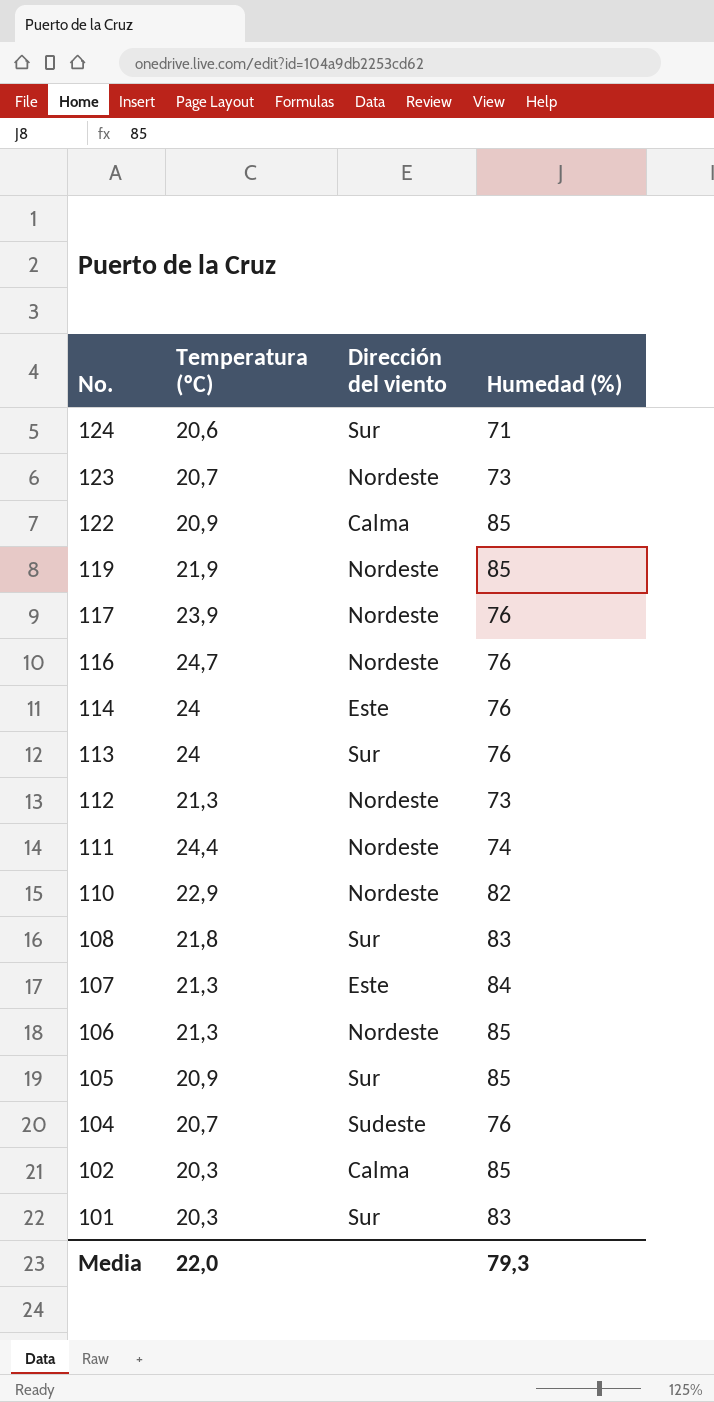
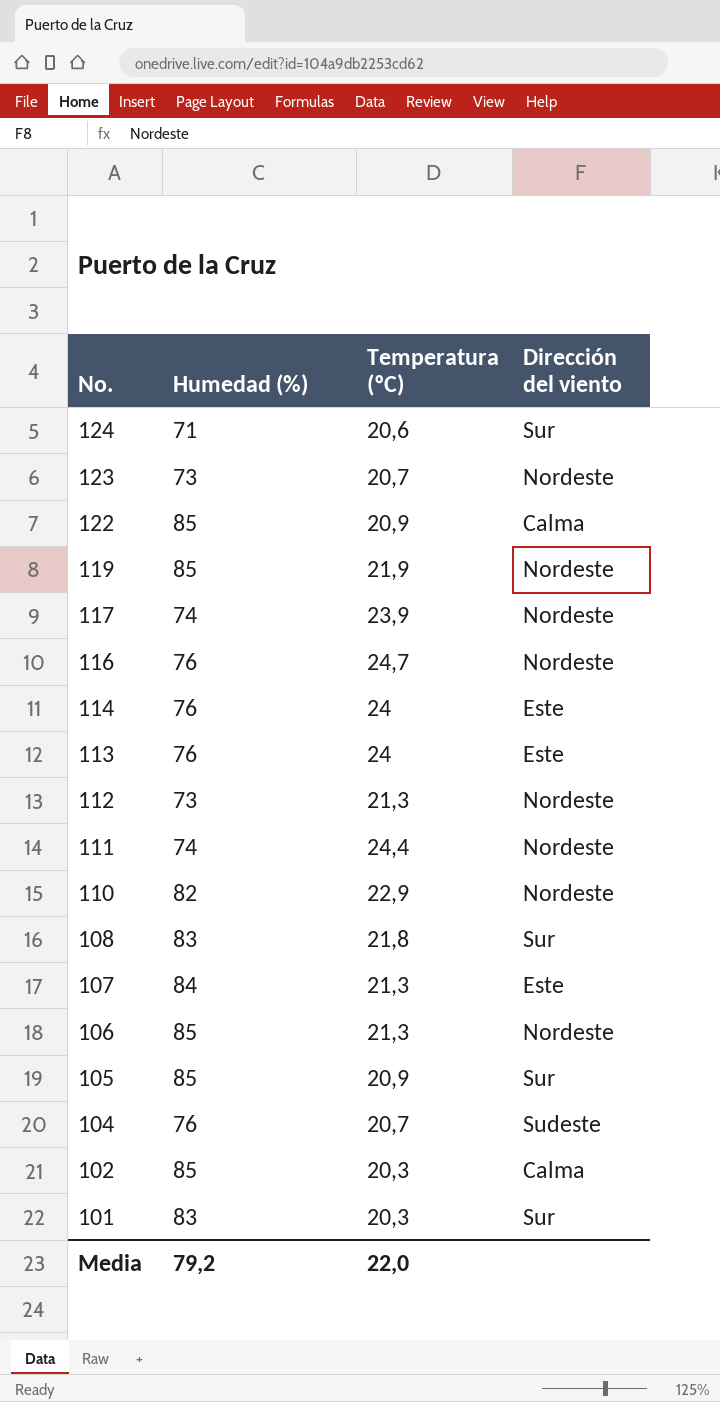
column Humedad (%) | position: 4 -> 2
117 | Humedad (%): 76 -> 74
113 | Dirección del viento: Sur -> Este
Media | Humedad (%): 79,3 -> 79,2

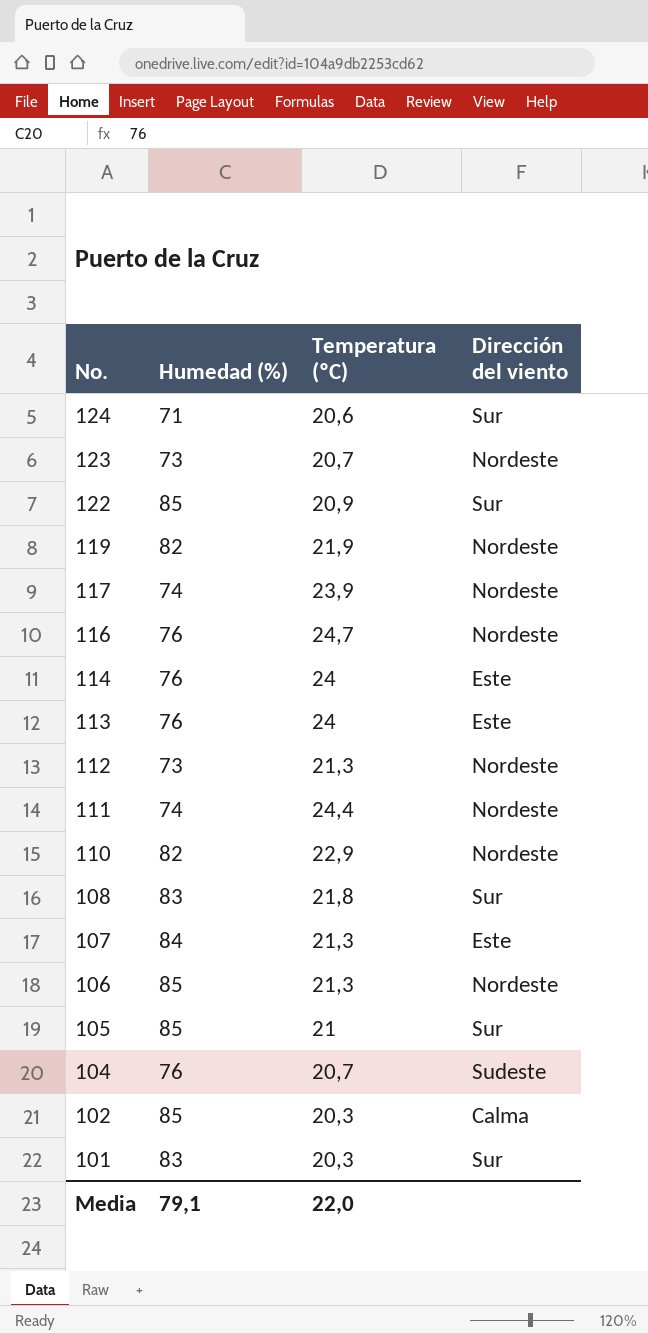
122 | Dirección del viento: Calma -> Sur
119 | Humedad (%): 85 -> 82
105 | Temperatura (ºC): 20,9 -> 21
Media | Humedad (%): 79,2 -> 79,1

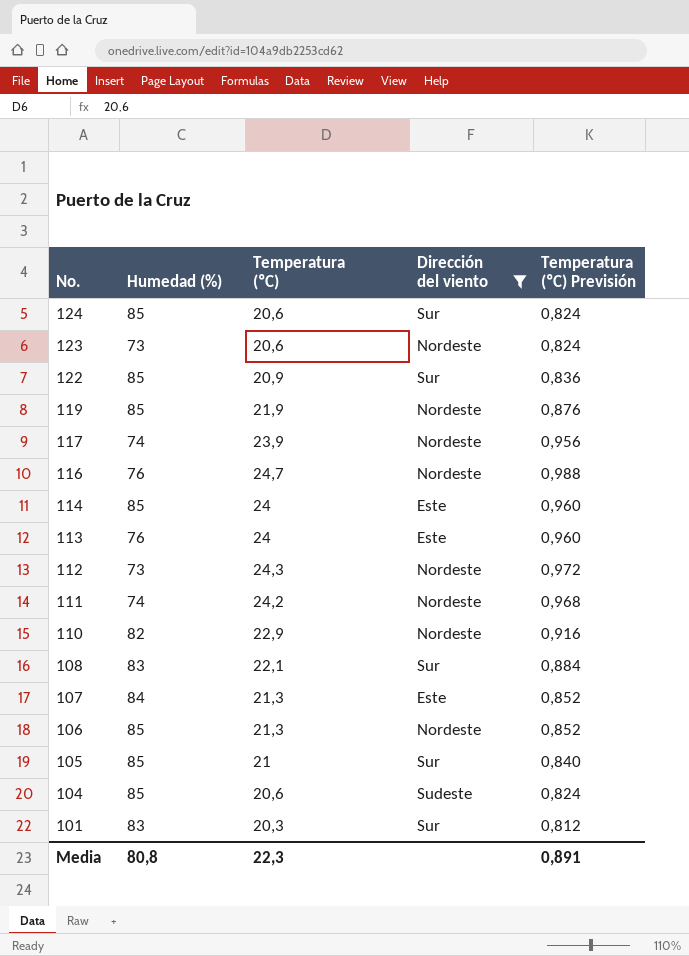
filter: none -> Dirección del viento != Calma
column Temperatura (ºC) Previsión | formula: none -> [Temperatura (ºC)] * 0,04
124 | Humedad (%): 71 -> 85
123 | Temperatura (ºC): 20,7 -> 20,6
119 | Humedad (%): 82 -> 85
114 | Humedad (%): 76 -> 85
112 | Temperatura (ºC): 21,3 -> 24,3
111 | Temperatura (ºC): 24,4 -> 24,2
108 | Temperatura (ºC): 21,8 -> 22,1
104 | Humedad (%): 76 -> 85
104 | Temperatura (ºC): 20,7 -> 20,6
Media | Humedad (%): 79,1 -> 80,8
Media | Temperatura (ºC): 22,0 -> 22,3

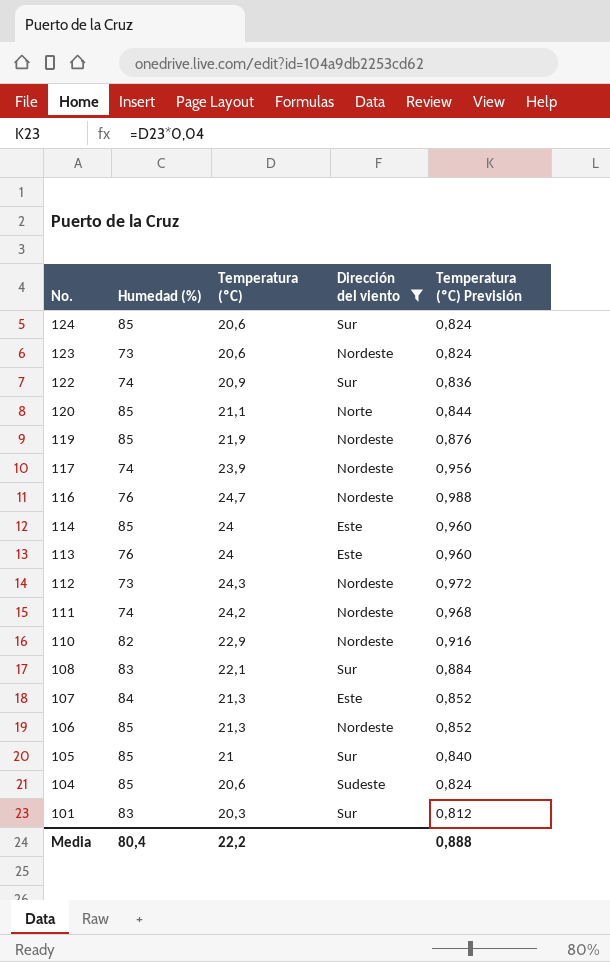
122 | Humedad (%): 85 -> 74
row 120: none -> 85 | 21,1 | Norte | 0,844
Media | Humedad (%): 80,8 -> 80,4
Media | Temperatura (ºC): 22,3 -> 22,2
Media | Temperatura (ºC) Previsión: 0,891 -> 0,888

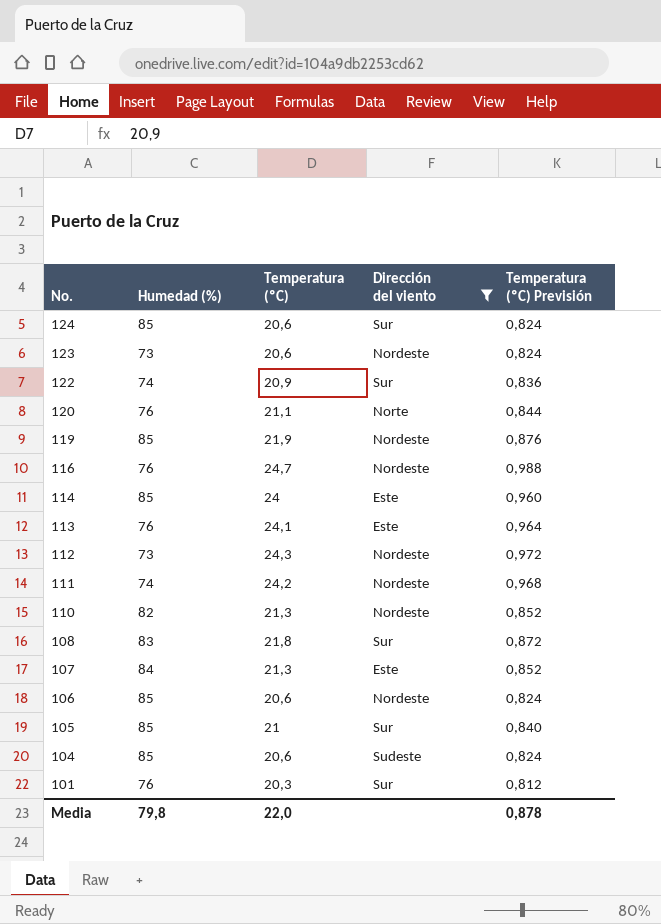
row 117: 74 | 23,9 | Nordeste | 0,956 -> none
120 | Humedad (%): 85 -> 76
113 | Temperatura (ºC): 24 -> 24,1
113 | Temperatura (ºC) Previsión: 0,960 -> 0,964
110 | Temperatura (ºC): 22,9 -> 21,3
110 | Temperatura (ºC) Previsión: 0,916 -> 0,852
108 | Temperatura (ºC): 22,1 -> 21,8
108 | Temperatura (ºC) Previsión: 0,884 -> 0,872
106 | Temperatura (ºC): 21,3 -> 20,6
106 | Temperatura (ºC) Previsión: 0,852 -> 0,824
101 | Humedad (%): 83 -> 76
Media | Humedad (%): 80,4 -> 79,8
Media | Temperatura (ºC): 22,2 -> 22,0
Media | Temperatura (ºC) Previsión: 0,888 -> 0,878

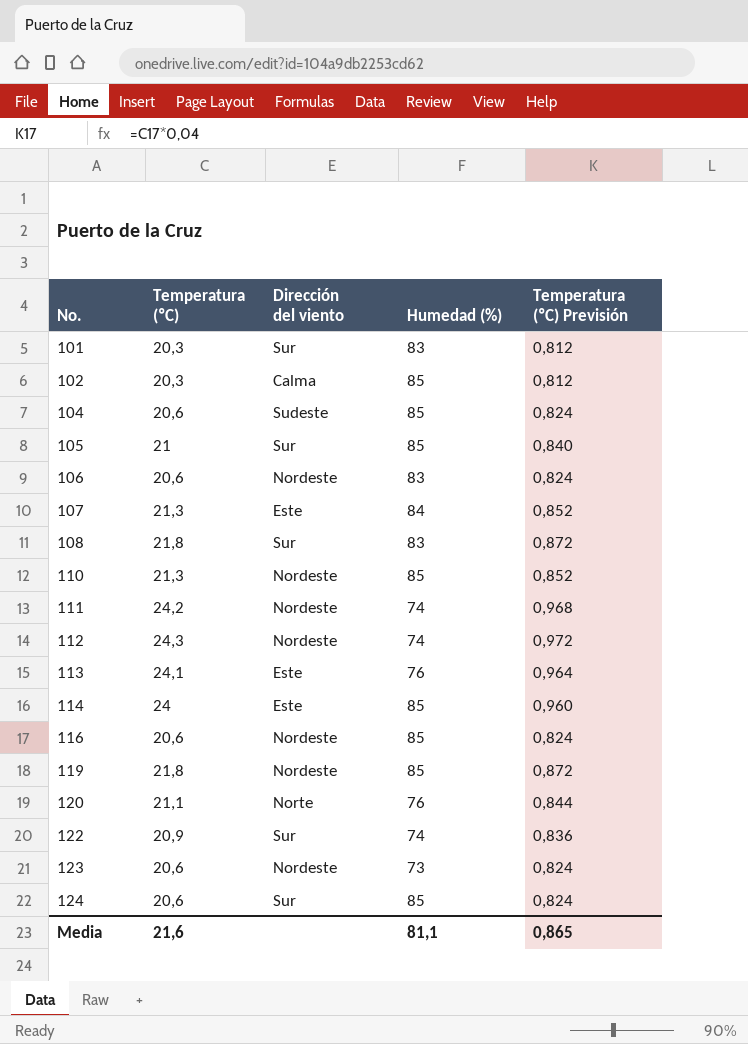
filter: Dirección del viento != Calma -> none
row order: No. descending -> No. ascending
column Humedad (%) | position: 2 -> 4
101 | Humedad (%): 76 -> 83
106 | Humedad (%): 85 -> 83
110 | Humedad (%): 82 -> 85
112 | Humedad (%): 73 -> 74
116 | Temperatura (ºC): 24,7 -> 20,6
116 | Humedad (%): 76 -> 85
116 | Temperatura (ºC) Previsión: 0,988 -> 0,824
119 | Temperatura (ºC): 21,9 -> 21,8
119 | Temperatura (ºC) Previsión: 0,876 -> 0,872
Media | Temperatura (ºC): 22,0 -> 21,6
Media | Humedad (%): 79,8 -> 81,1
Media | Temperatura (ºC) Previsión: 0,878 -> 0,865

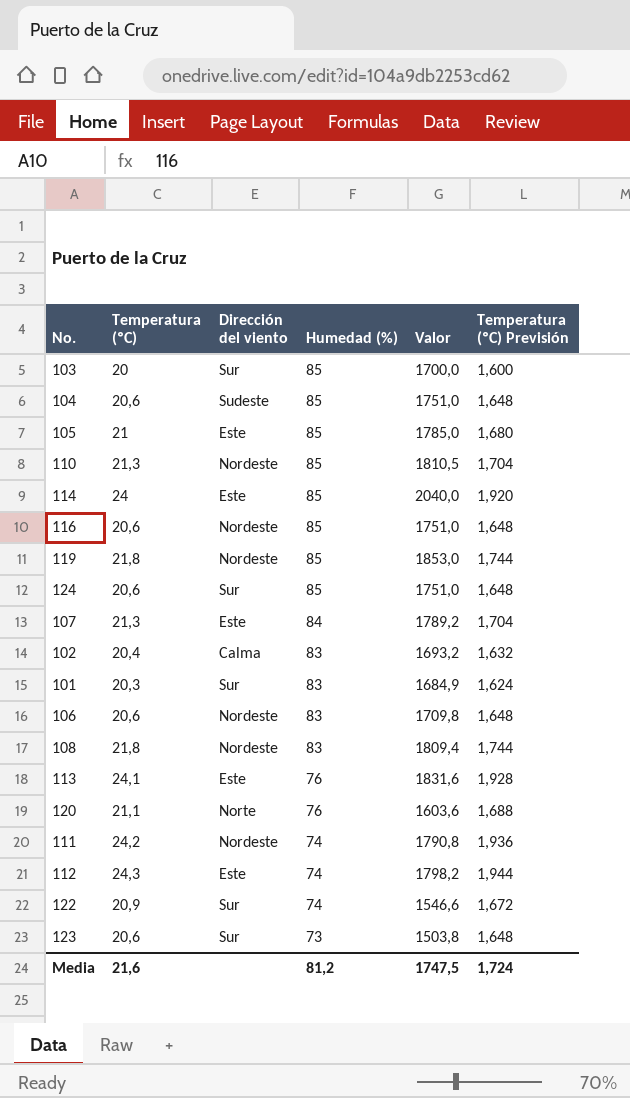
row order: No. ascending -> Humedad (%) descending
column Valor | formula: none -> [Temperatura (ºC)] * [Humedad (%)]
column Temperatura (ºC) Previsión | formula: [Temperatura (ºC)] * 0,04 -> [Temperatura (ºC)] * 0,08
row 103: none -> 20 | Sur | 85 | 1700,0 | 1,600
105 | Dirección del viento: Sur -> Este
102 | Temperatura (ºC): 20,3 -> 20,4
102 | Humedad (%): 85 -> 83
108 | Dirección del viento: Sur -> Nordeste
112 | Dirección del viento: Nordeste -> Este
123 | Dirección del viento: Nordeste -> Sur
Media | Humedad (%): 81,1 -> 81,2
Media | Temperatura (ºC) Previsión: 0,865 -> 1,724

